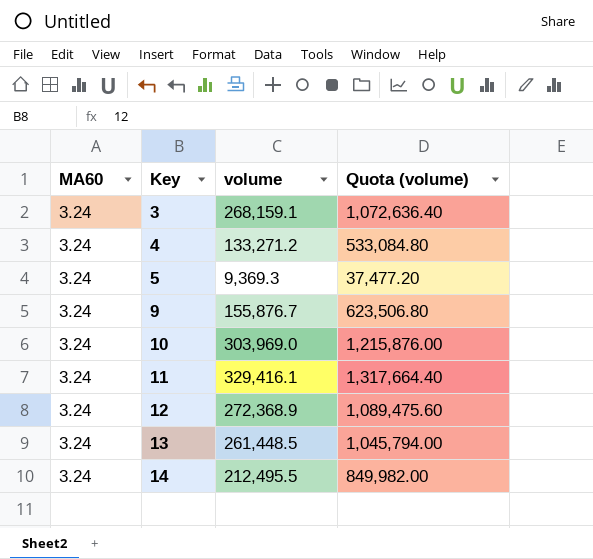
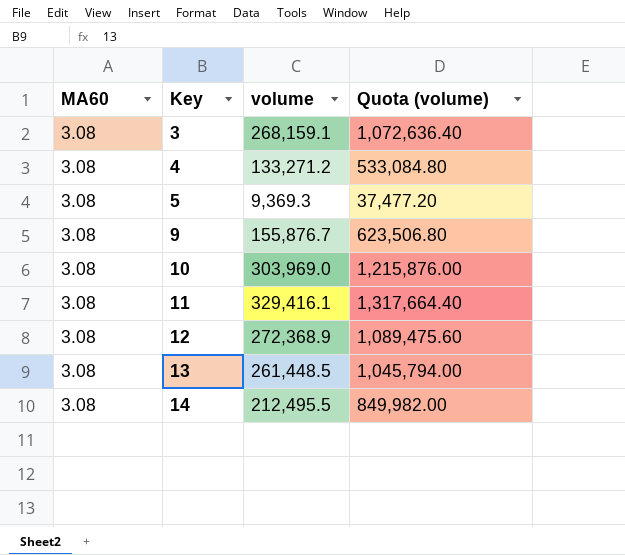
3 | MA60: 3.24 -> 3.08
4 | MA60: 3.24 -> 3.08
5 | MA60: 3.24 -> 3.08
9 | MA60: 3.24 -> 3.08
10 | MA60: 3.24 -> 3.08
11 | MA60: 3.24 -> 3.08
12 | MA60: 3.24 -> 3.08
13 | MA60: 3.24 -> 3.08
14 | MA60: 3.24 -> 3.08

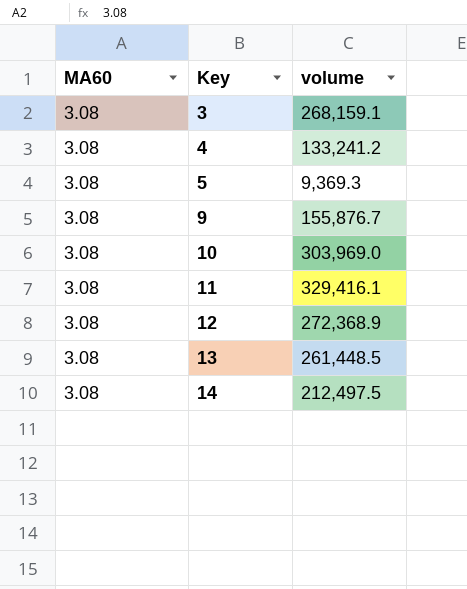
column Quota (volume) | formula: [volume] * 4 -> none
4 | volume: 133,271.2 -> 133,241.2
14 | volume: 212,495.5 -> 212,497.5

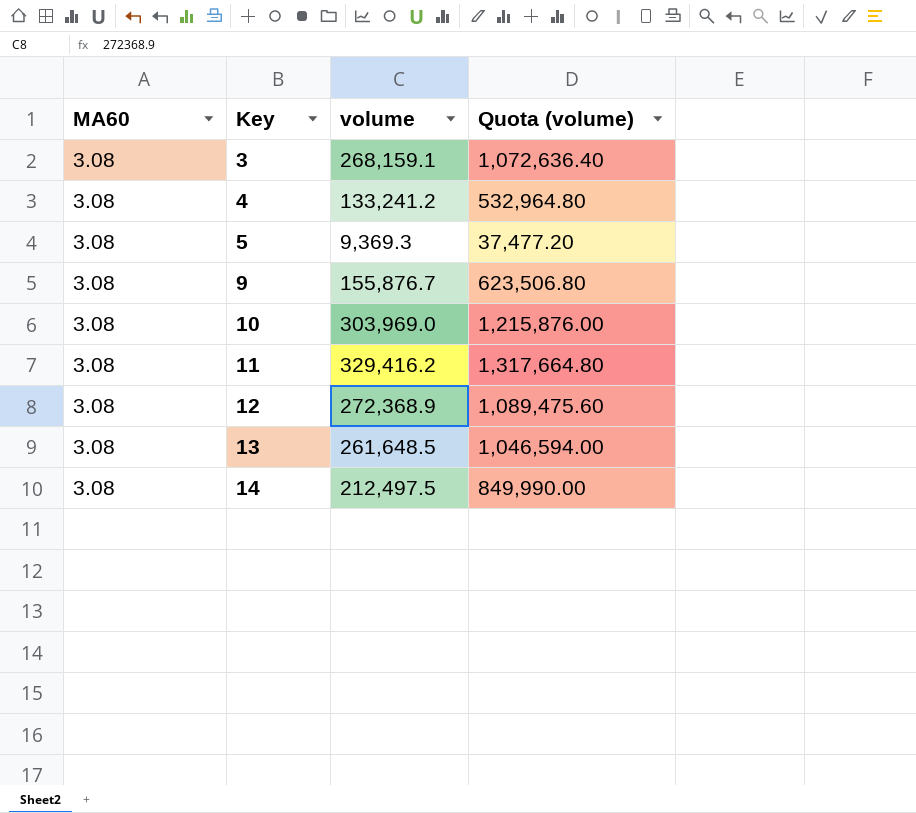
column Quota (volume) | formula: none -> [volume] * 4
11 | volume: 329,416.1 -> 329,416.2
13 | volume: 261,448.5 -> 261,648.5

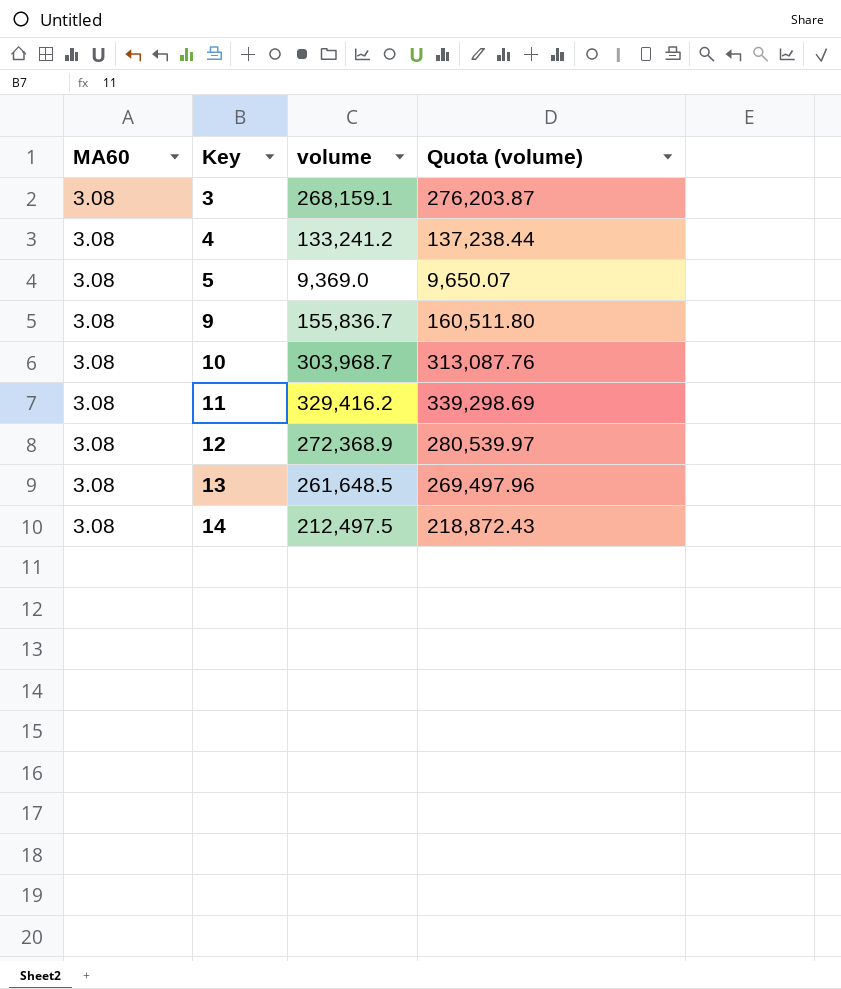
column Quota (volume) | formula: [volume] * 4 -> [volume] * 1.03
5 | volume: 9,369.3 -> 9,369.0
9 | volume: 155,876.7 -> 155,836.7
10 | volume: 303,969.0 -> 303,968.7

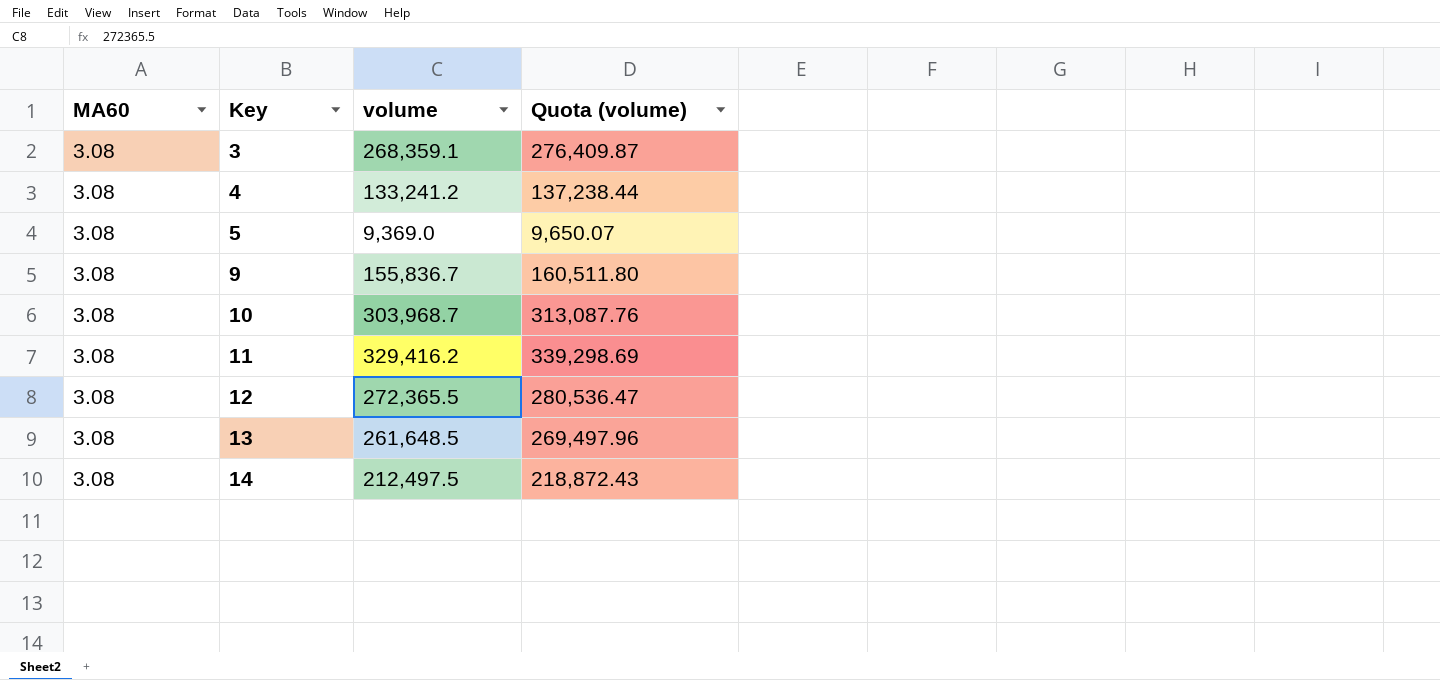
3 | volume: 268,159.1 -> 268,359.1
3 | Quota (volume): 276,203.87 -> 276,409.87
12 | volume: 272,368.9 -> 272,365.5
12 | Quota (volume): 280,539.97 -> 280,536.47

